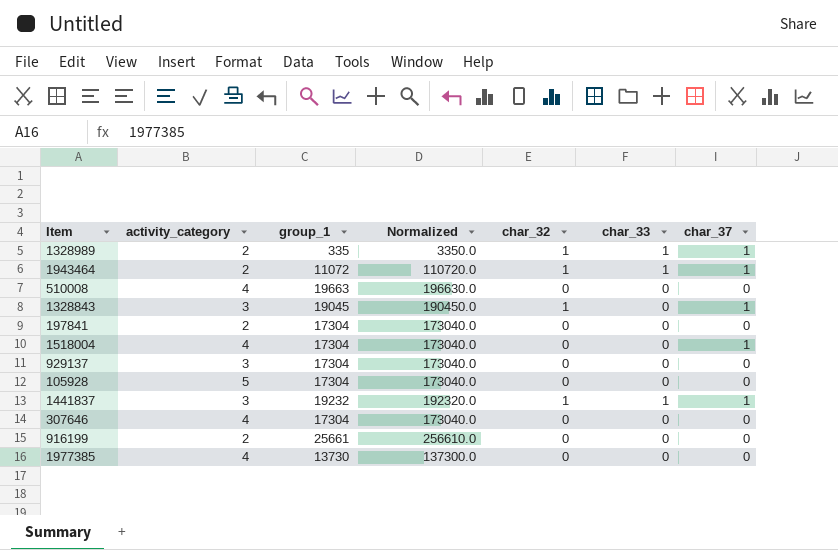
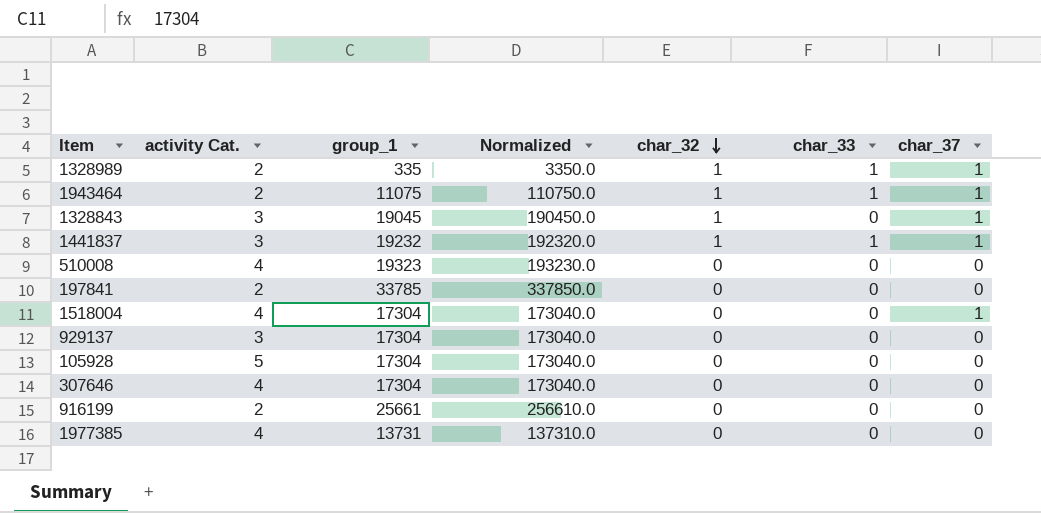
row order: none -> char_32 descending
column name: activity_category -> activity Cat.
1943464 | group_1: 11072 -> 11075
1943464 | Normalized: 110720.0 -> 110750.0
510008 | group_1: 19663 -> 19323
510008 | Normalized: 196630.0 -> 193230.0
197841 | group_1: 17304 -> 33785
197841 | Normalized: 173040.0 -> 337850.0
1977385 | group_1: 13730 -> 13731
1977385 | Normalized: 137300.0 -> 137310.0

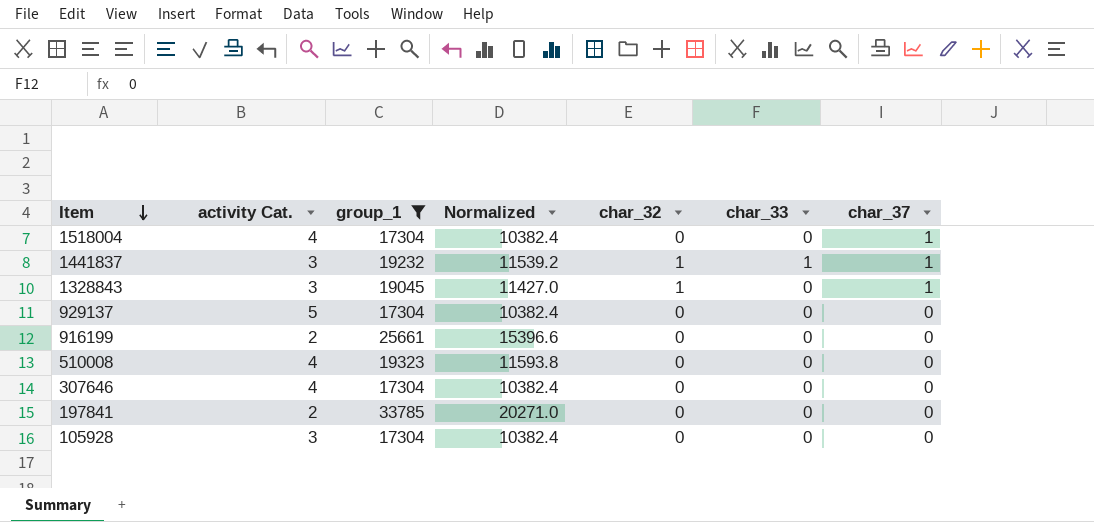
filter: none -> group_1 >= 17304
row order: char_32 descending -> Item descending
column Normalized | formula: [group_1] * 10 -> [group_1] * 0.6
929137 | activity Cat.: 3 -> 5
105928 | activity Cat.: 5 -> 3

